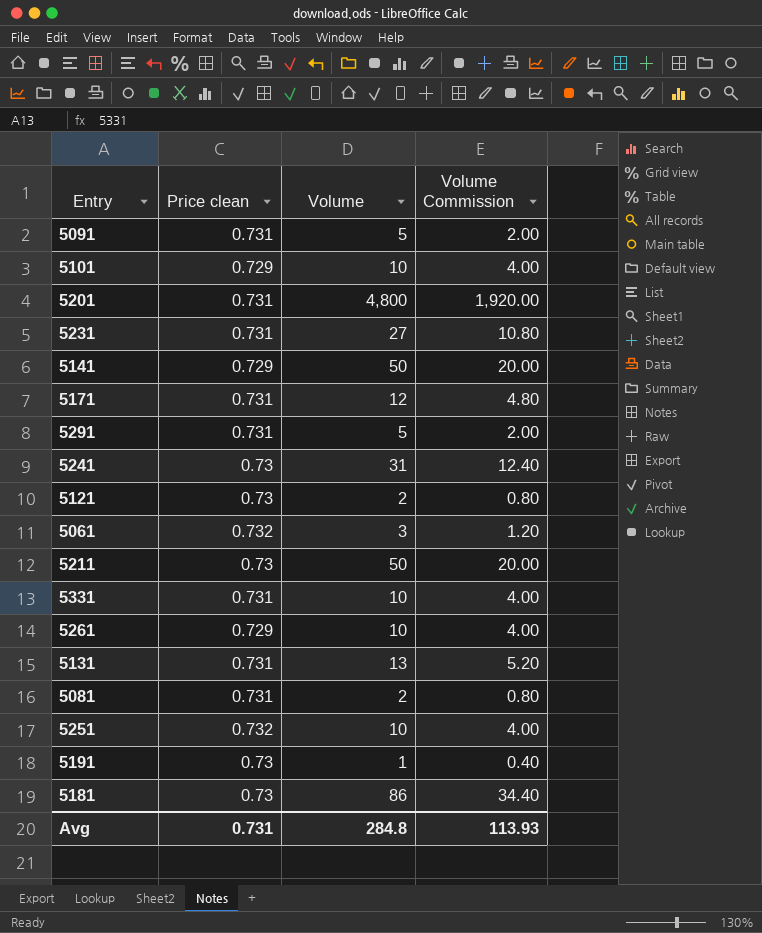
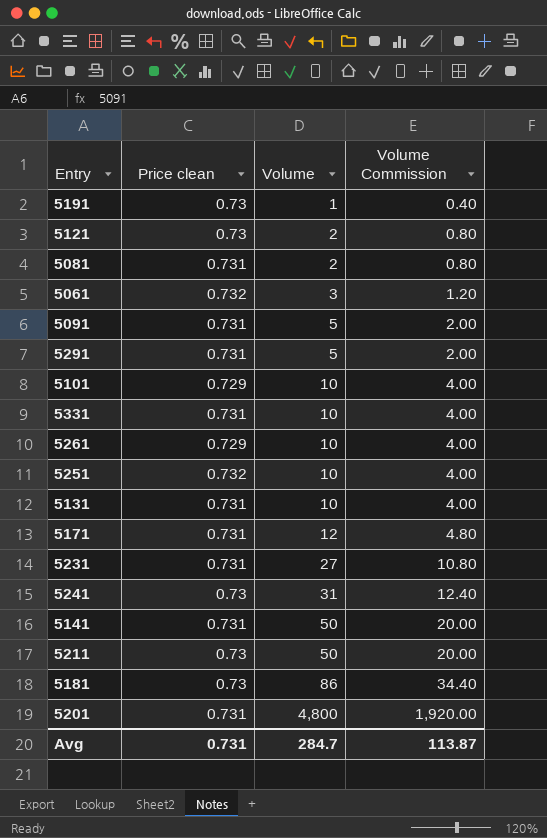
row order: none -> Volume ascending
5131 | Volume: 13 -> 10
5131 | Volume Commission: 5.20 -> 4.00
5141 | Price clean: 0.729 -> 0.731
Avg | Volume: 284.8 -> 284.7
Avg | Volume Commission: 113.93 -> 113.87

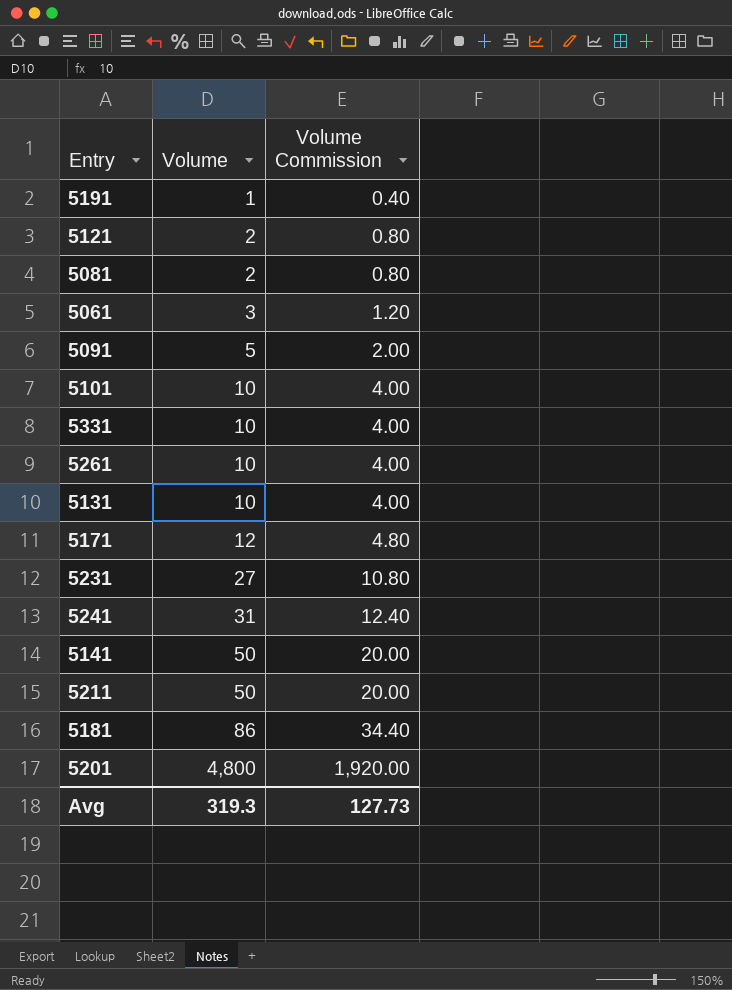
column Price clean | position: 2 -> none
row 5291: 0.731 | 5 | 2.00 -> none
row 5251: 0.732 | 10 | 4.00 -> none
Avg | Volume: 284.7 -> 319.3
Avg | Volume Commission: 113.87 -> 127.73

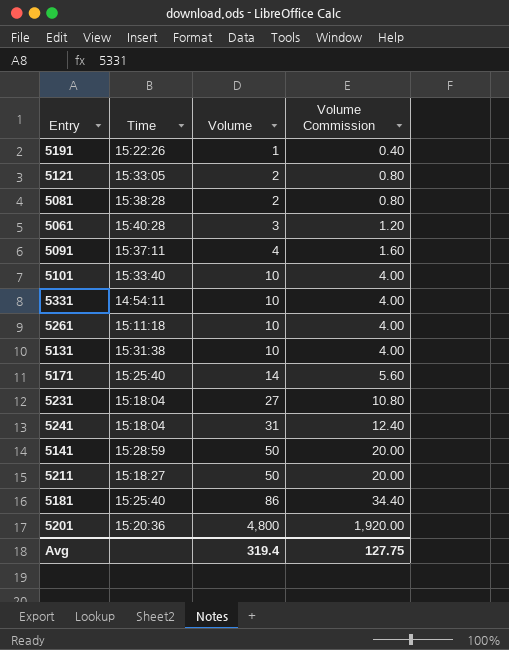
column Time | position: none -> 2
5091 | Volume: 5 -> 4
5091 | Volume Commission: 2.00 -> 1.60
5171 | Volume: 12 -> 14
5171 | Volume Commission: 4.80 -> 5.60
Avg | Volume: 319.3 -> 319.4
Avg | Volume Commission: 127.73 -> 127.75

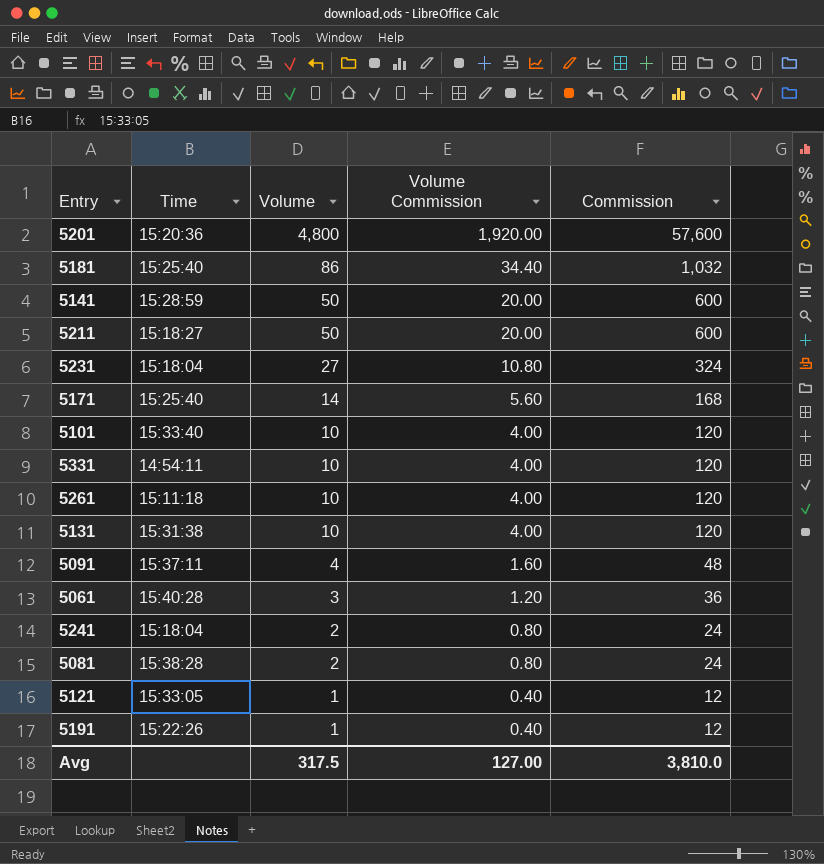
row order: Volume ascending -> Volume descending
column Commission | formula: none -> [Volume] * 12
5241 | Volume: 31 -> 2
5241 | Volume Commission: 12.40 -> 0.80
5121 | Volume: 2 -> 1
5121 | Volume Commission: 0.80 -> 0.40
Avg | Volume: 319.4 -> 317.5
Avg | Volume Commission: 127.75 -> 127.00

